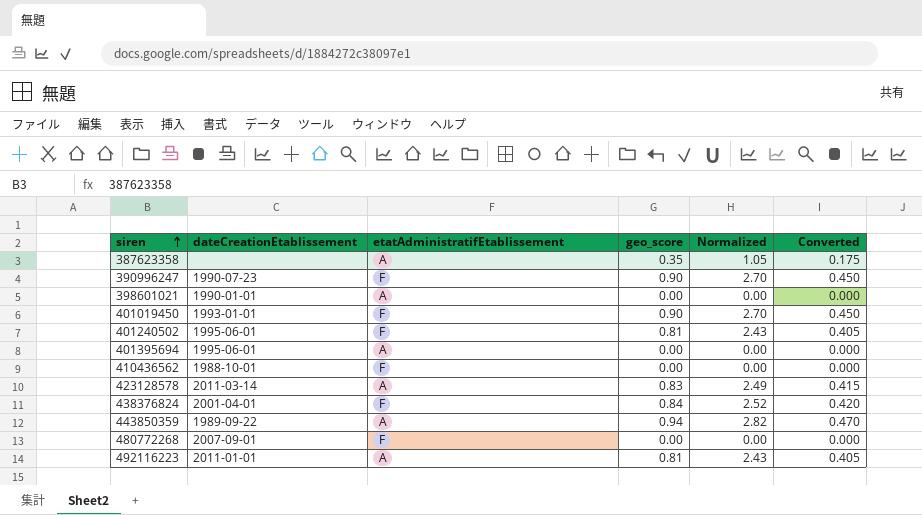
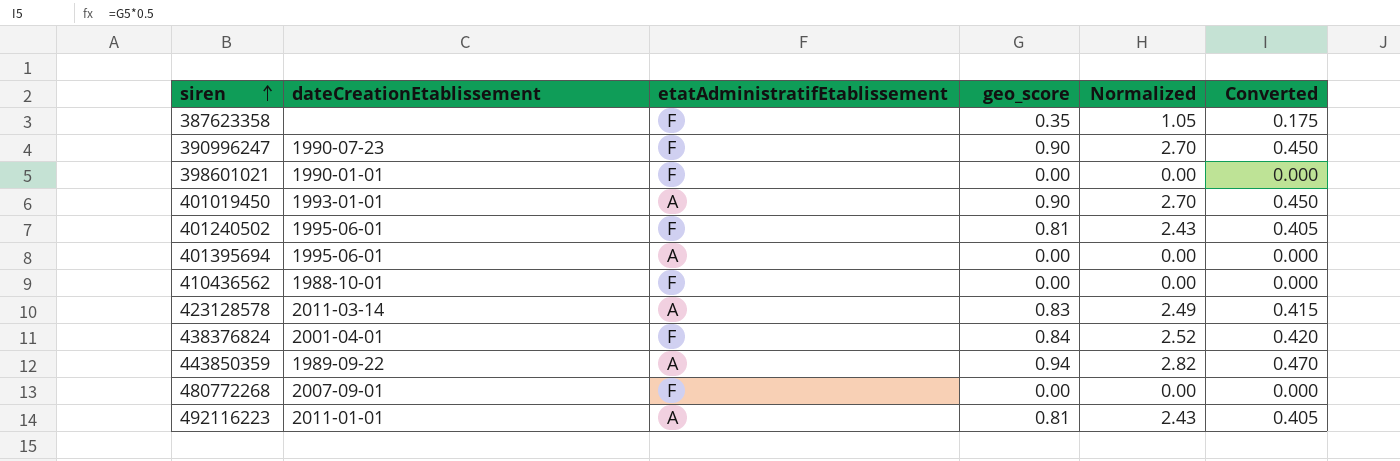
387623358 | etatAdministratifEtablissement: A -> F
398601021 | etatAdministratifEtablissement: A -> F
401019450 | etatAdministratifEtablissement: F -> A

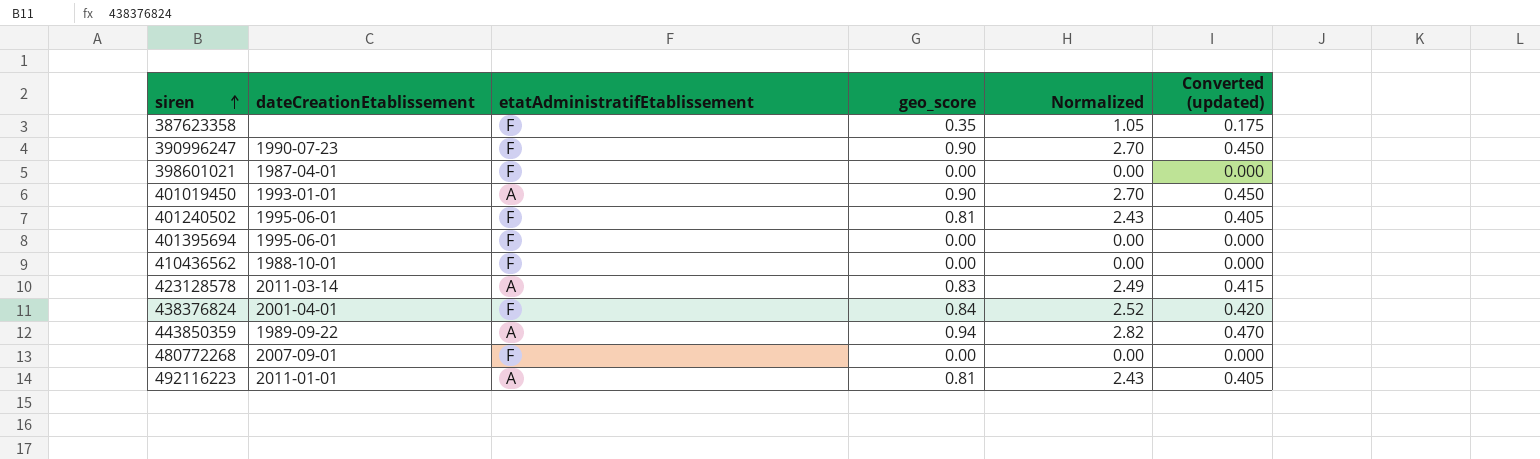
column name: Converted -> Converted (updated)
398601021 | dateCreationEtablissement: 1990-01-01 -> 1987-04-01
401395694 | etatAdministratifEtablissement: A -> F

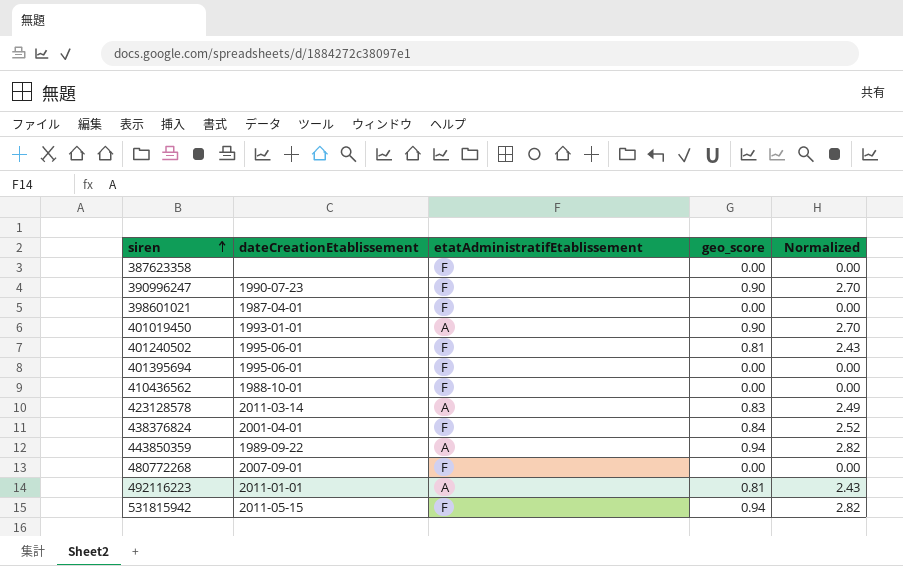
column Converted (updated) | formula: [geo_score] * 0.5 -> none
387623358 | geo_score: 0.35 -> 0.00
387623358 | Normalized: 1.05 -> 0.00
row 531815942: none -> 2011-05-15 | F | 0.94 | 2.82

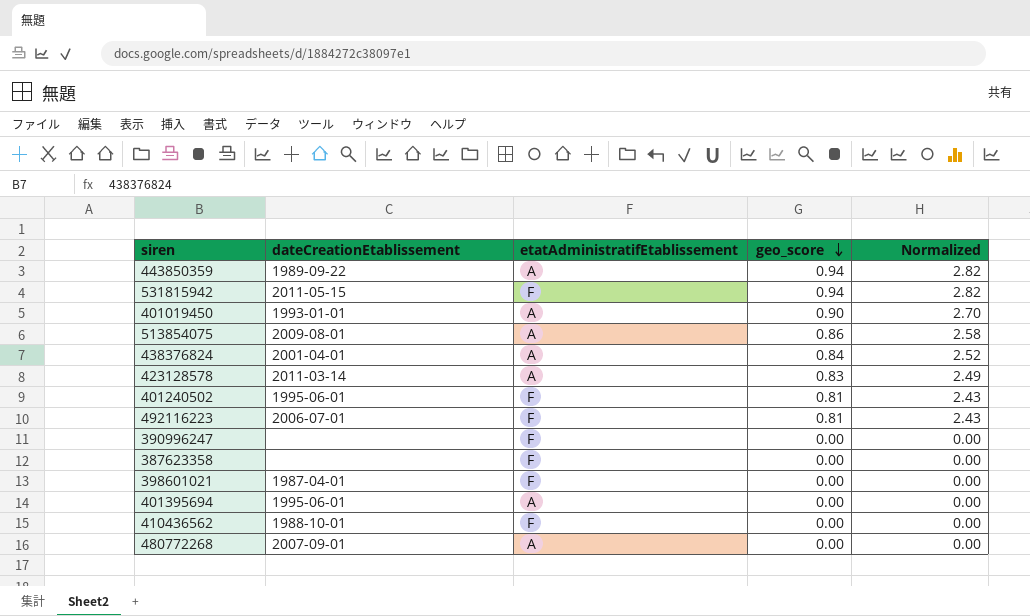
row order: siren ascending -> geo_score descending
row 513854075: none -> 2009-08-01 | A | 0.86 | 2.58
438376824 | etatAdministratifEtablissement: F -> A
492116223 | dateCreationEtablissement: 2011-01-01 -> 2006-07-01
492116223 | etatAdministratifEtablissement: A -> F
390996247 | dateCreationEtablissement: 1990-07-23 -> none
390996247 | geo_score: 0.90 -> 0.00
390996247 | Normalized: 2.70 -> 0.00
401395694 | etatAdministratifEtablissement: F -> A
480772268 | etatAdministratifEtablissement: F -> A

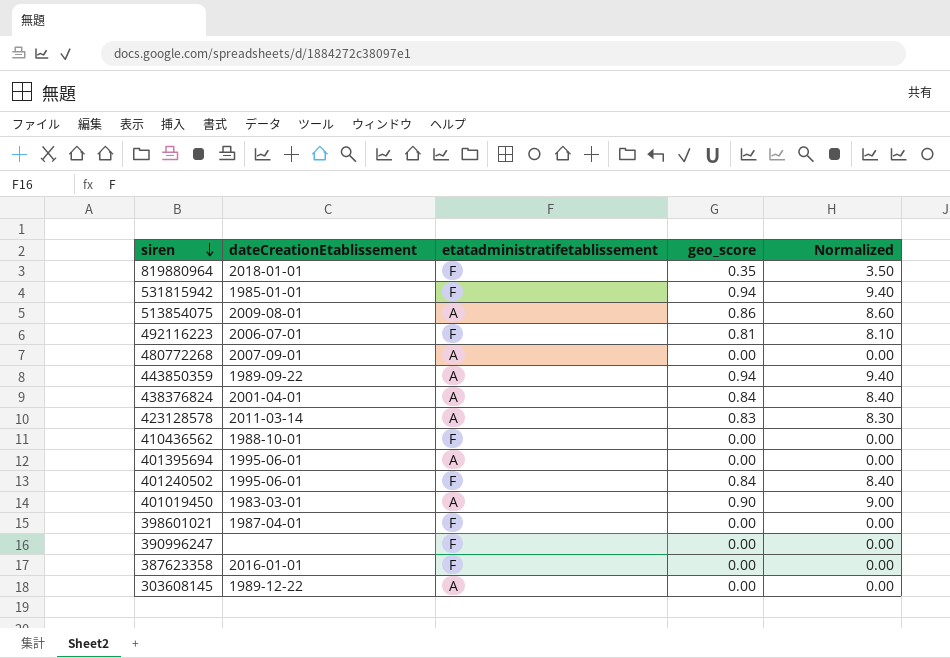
row order: geo_score descending -> siren descending
column name: etatAdministratifEtablissement -> etatadministratifetablissement
column Normalized | formula: [geo_score] * 3 -> [geo_score] * 10
row 819880964: none -> 2018-01-01 | F | 0.35 | 3.50
531815942 | dateCreationEtablissement: 2011-05-15 -> 1985-01-01
401240502 | geo_score: 0.81 -> 0.84
401019450 | dateCreationEtablissement: 1993-01-01 -> 1983-03-01
387623358 | dateCreationEtablissement: none -> 2016-01-01
row 303608145: none -> 1989-12-22 | A | 0.00 | 0.00

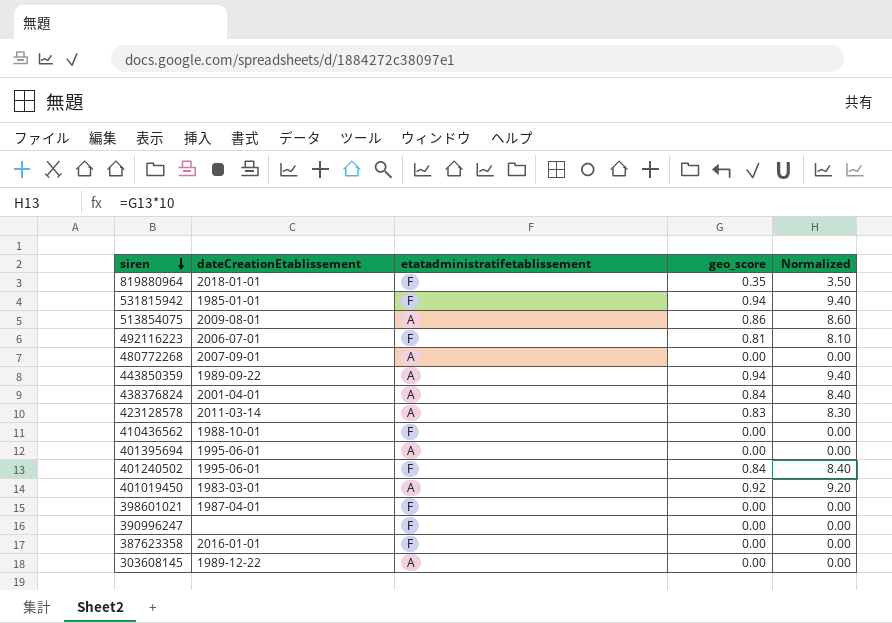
401019450 | geo_score: 0.90 -> 0.92
401019450 | Normalized: 9.00 -> 9.20

